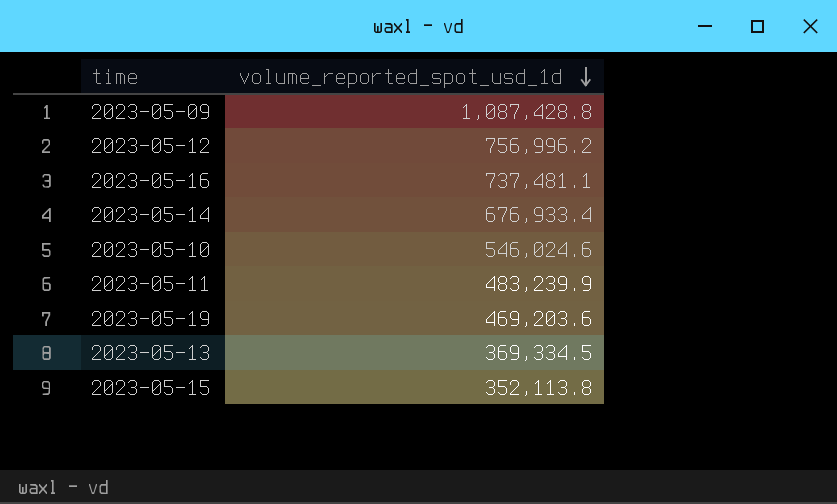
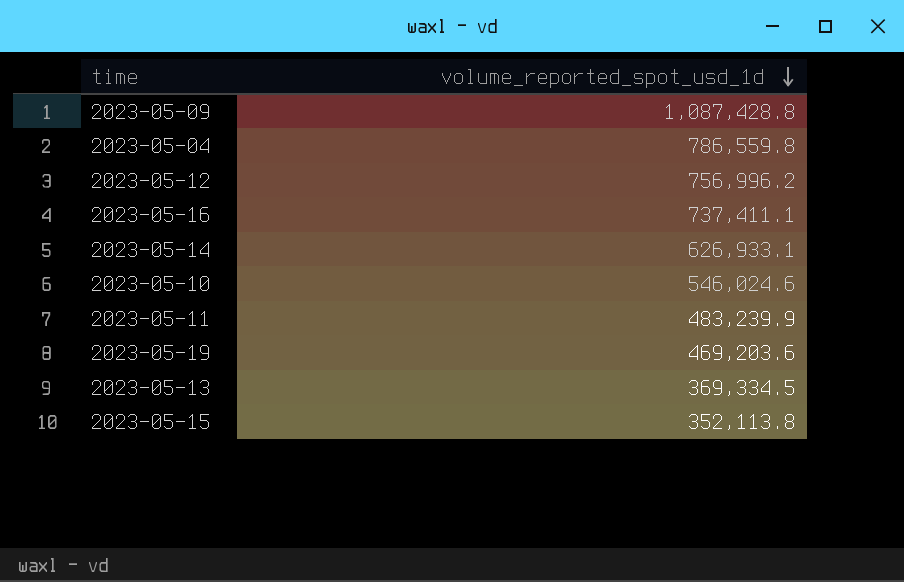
row 2023-05-04: none -> 786,559.8
2023-05-16 | volume_reported_spot_usd_1d: 737,481.1 -> 737,411.1
2023-05-14 | volume_reported_spot_usd_1d: 676,933.4 -> 626,933.1

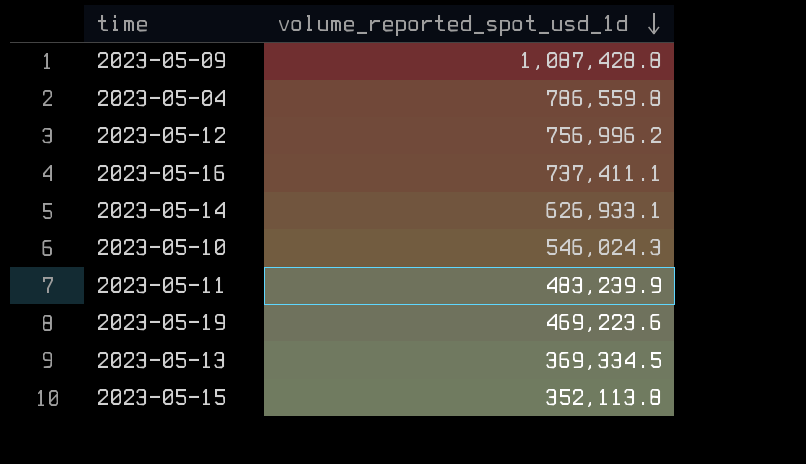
2023-05-10 | volume_reported_spot_usd_1d: 546,024.6 -> 546,024.3
2023-05-19 | volume_reported_spot_usd_1d: 469,203.6 -> 469,223.6

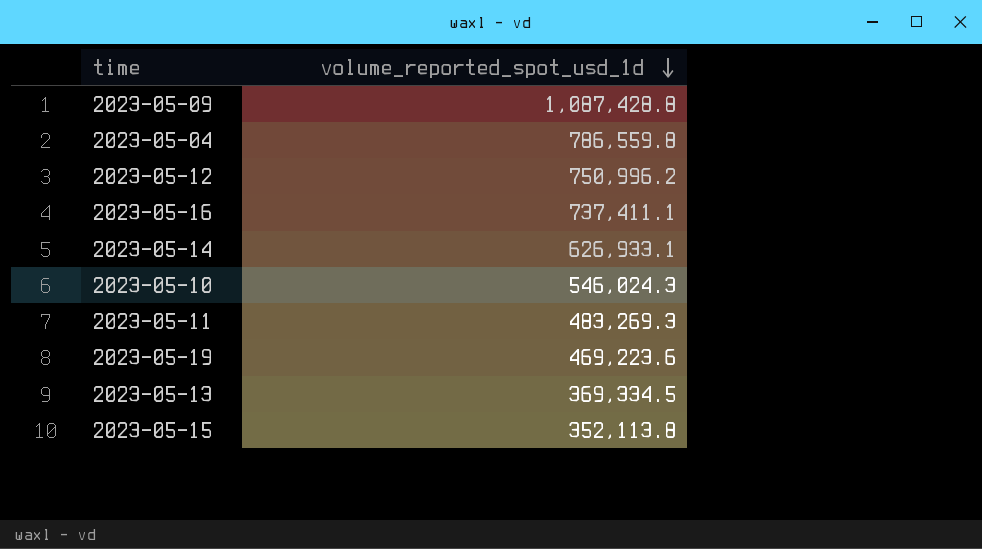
2023-05-12 | volume_reported_spot_usd_1d: 756,996.2 -> 750,996.2
2023-05-11 | volume_reported_spot_usd_1d: 483,239.9 -> 483,269.3

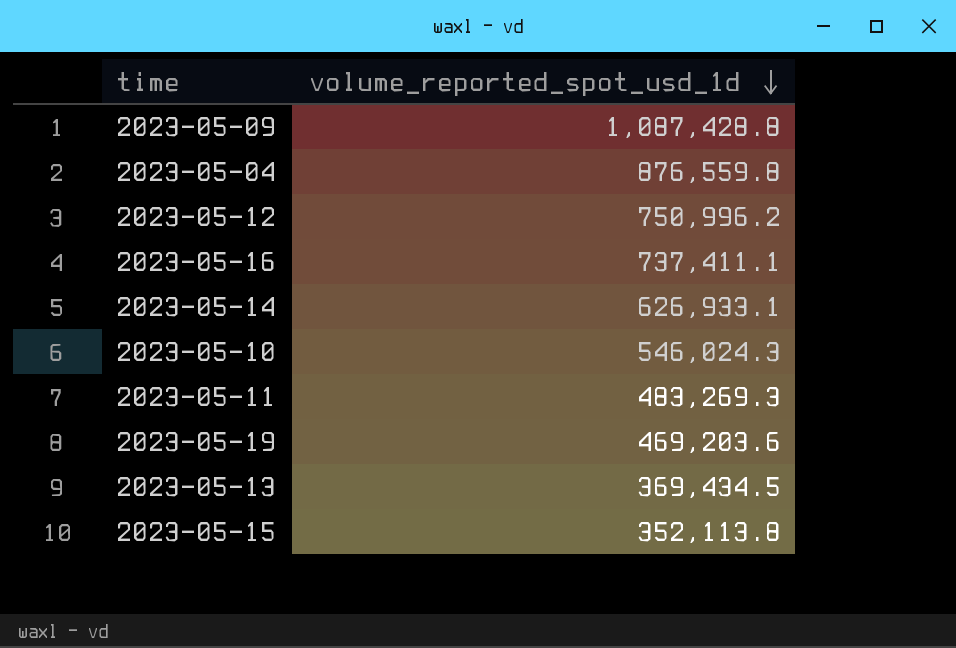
2023-05-04 | volume_reported_spot_usd_1d: 786,559.8 -> 876,559.8
2023-05-19 | volume_reported_spot_usd_1d: 469,223.6 -> 469,203.6
2023-05-13 | volume_reported_spot_usd_1d: 369,334.5 -> 369,434.5

